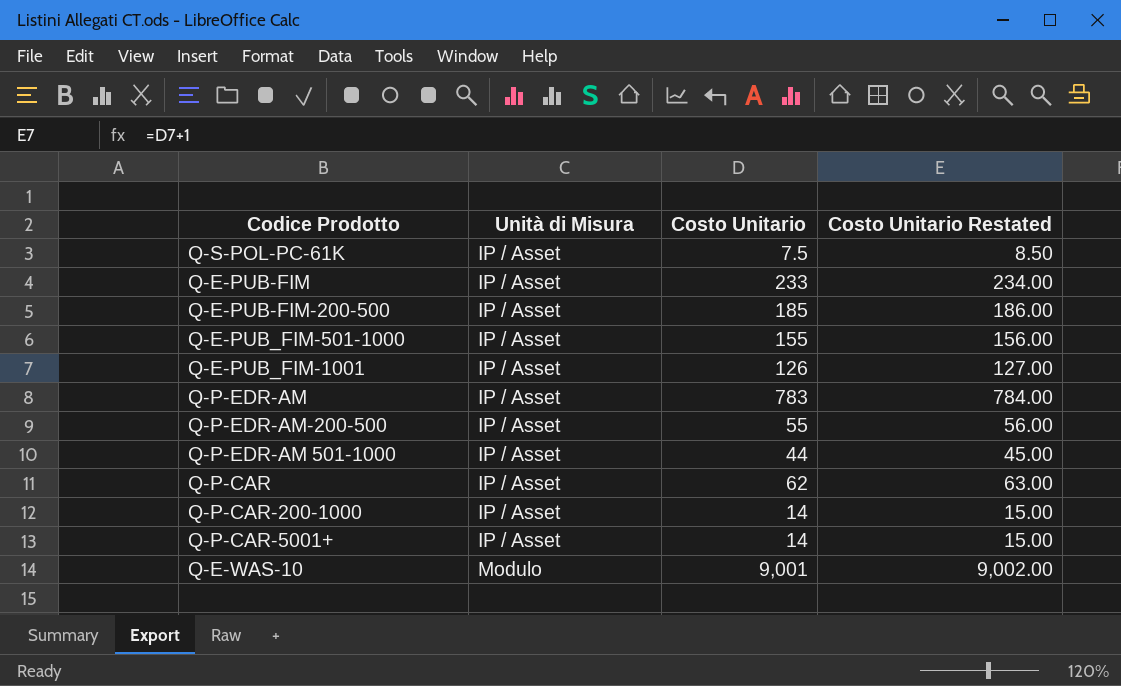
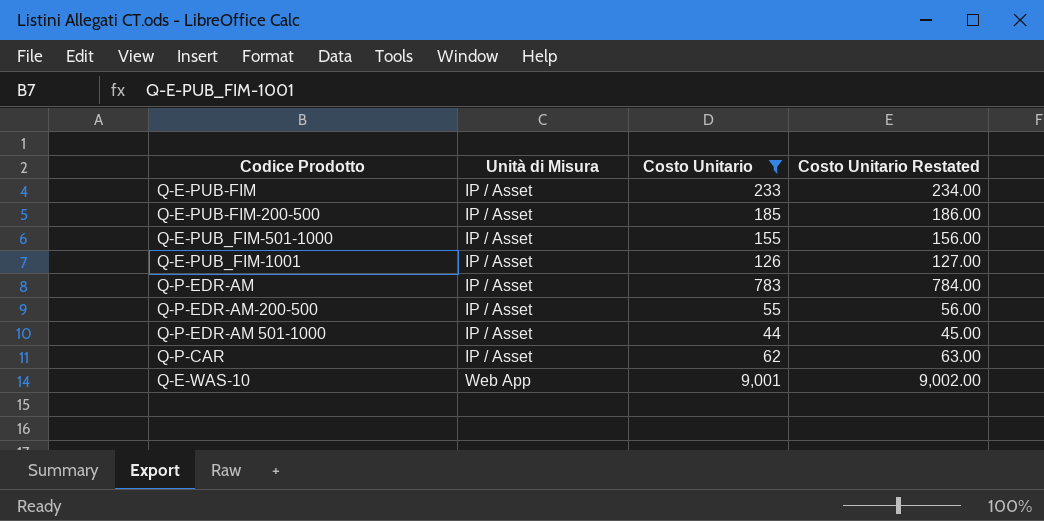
filter: none -> Costo Unitario >= 44
Q-E-WAS-10 | Unità di Misura: Modulo -> Web App

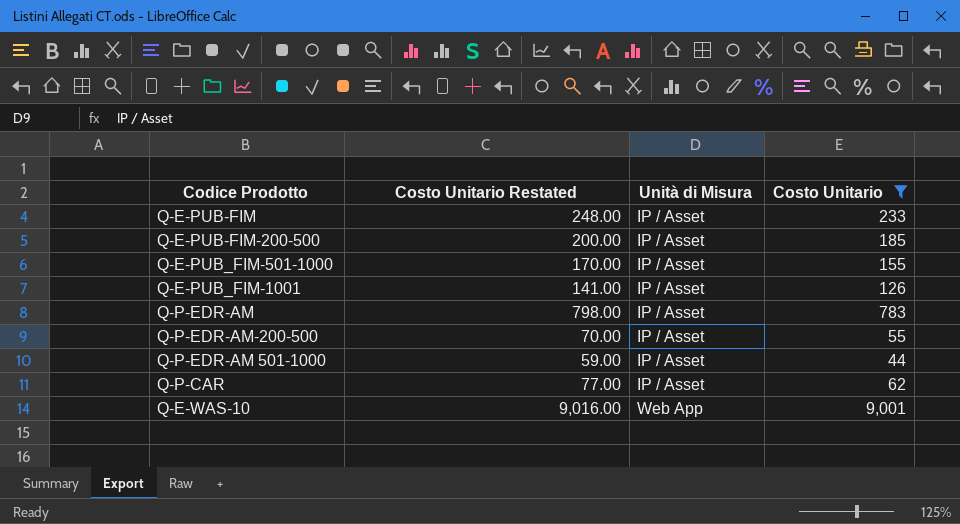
column Costo Unitario Restated | formula: [Costo Unitario] + 1 -> [Costo Unitario] + 15
column Costo Unitario Restated | position: 4 -> 2

